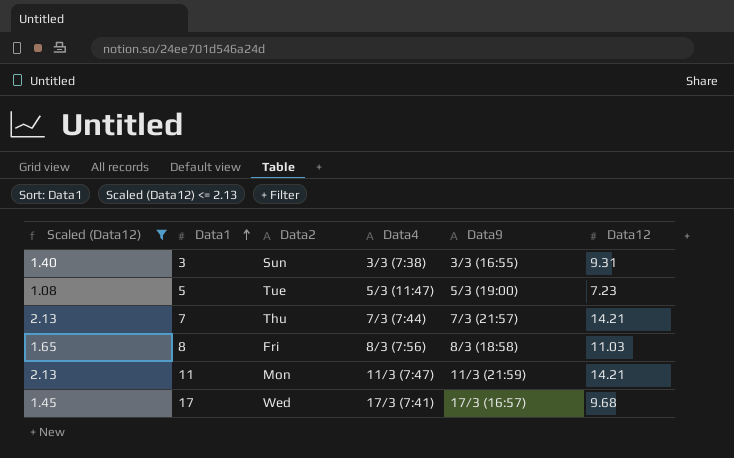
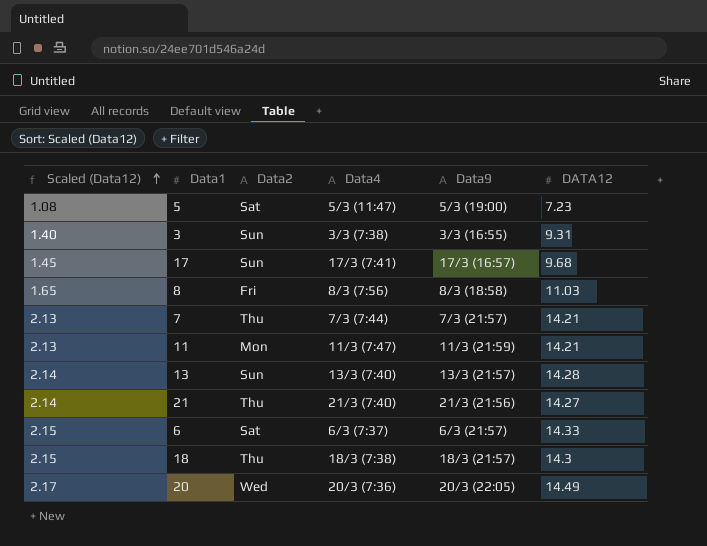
filter: Scaled (Data12) <= 2.13 -> none
row order: Data1 ascending -> Scaled (Data12) ascending
column name: Data12 -> DATA12
5 | Data2: Tue -> Sat
17 | Data2: Wed -> Sun

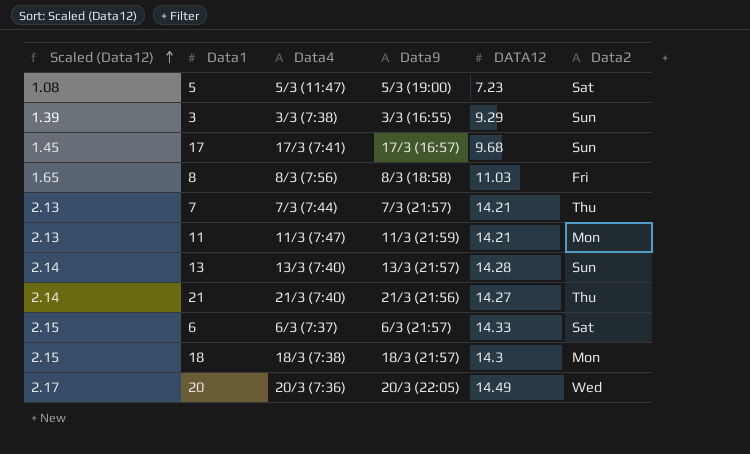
column Data2 | position: 3 -> 6
3 | Scaled (Data12): 1.40 -> 1.39
3 | DATA12: 9.31 -> 9.29
18 | Data2: Thu -> Mon

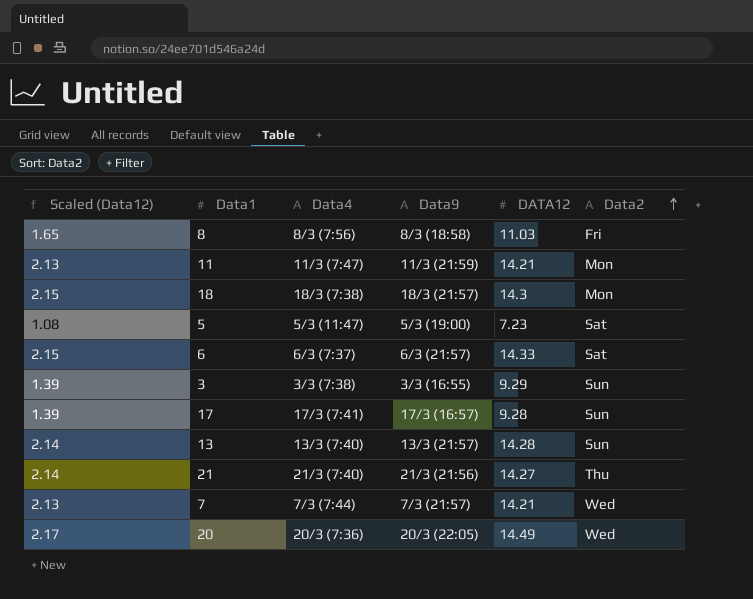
row order: Scaled (Data12) ascending -> Data2 ascending
17 | Scaled (Data12): 1.45 -> 1.39
17 | DATA12: 9.68 -> 9.28
7 | Data2: Thu -> Wed

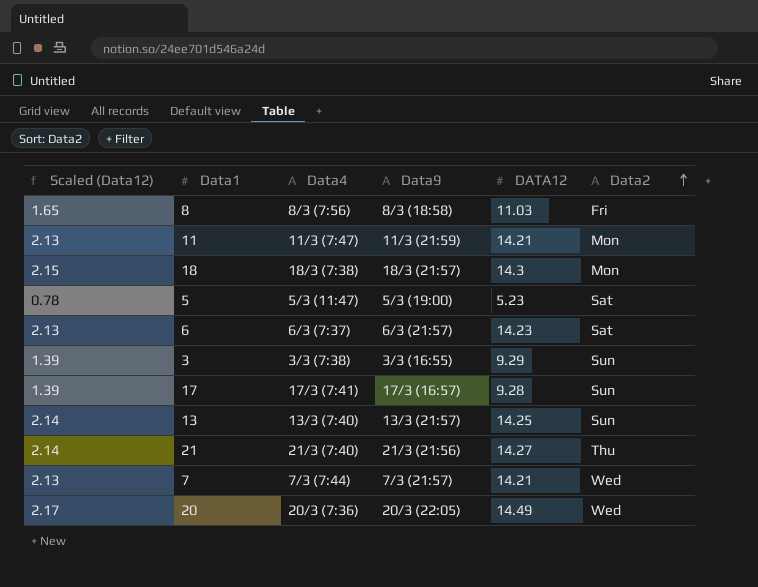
5 | Scaled (Data12): 1.08 -> 0.78
5 | DATA12: 7.23 -> 5.23
6 | Scaled (Data12): 2.15 -> 2.13
6 | DATA12: 14.33 -> 14.23
13 | DATA12: 14.28 -> 14.25

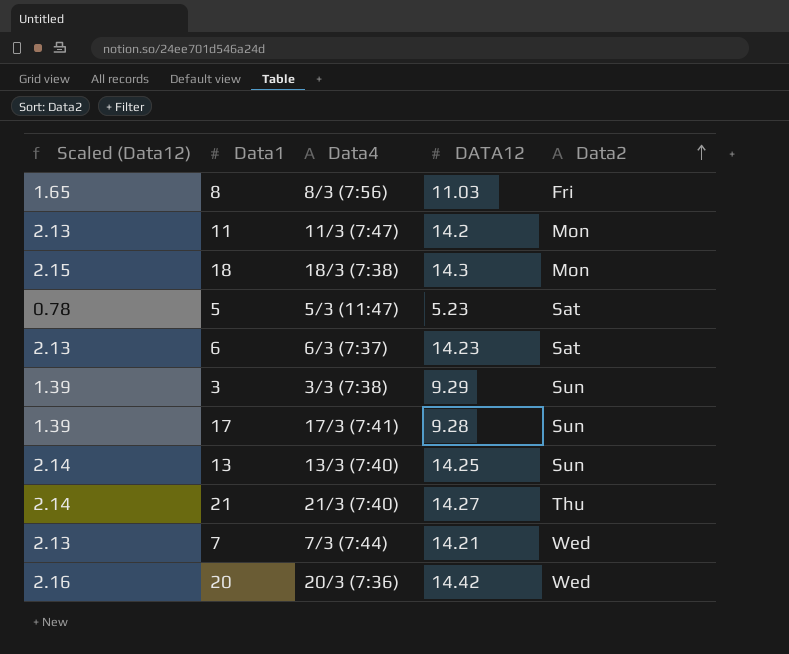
column Data9 | position: 4 -> none
11 | DATA12: 14.21 -> 14.2
20 | Scaled (Data12): 2.17 -> 2.16
20 | DATA12: 14.49 -> 14.42

